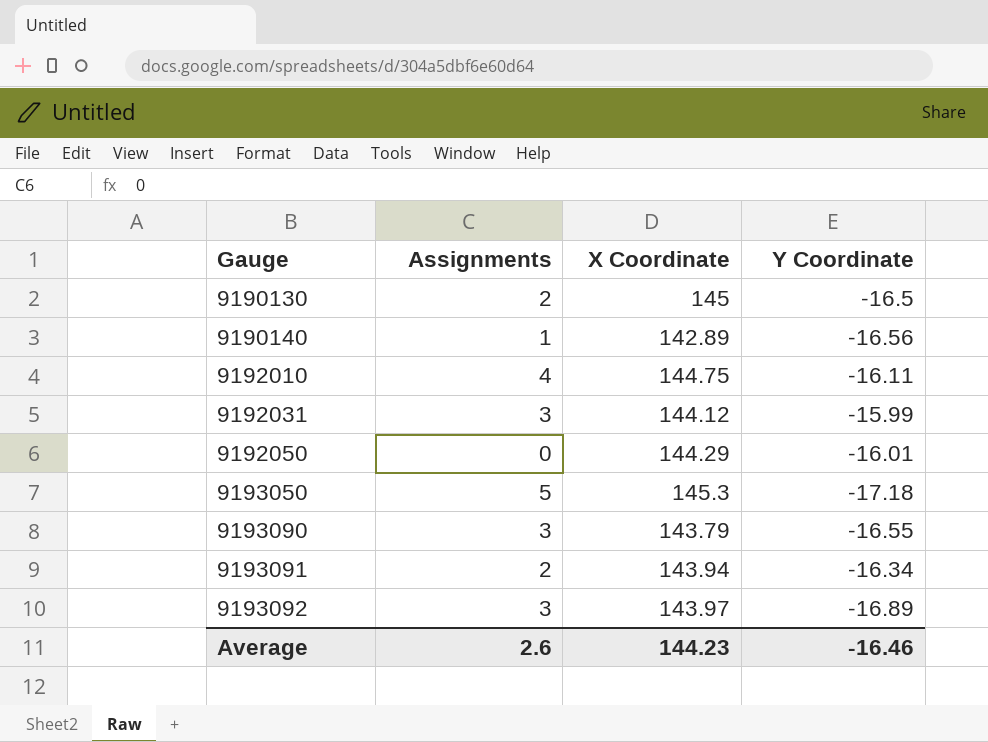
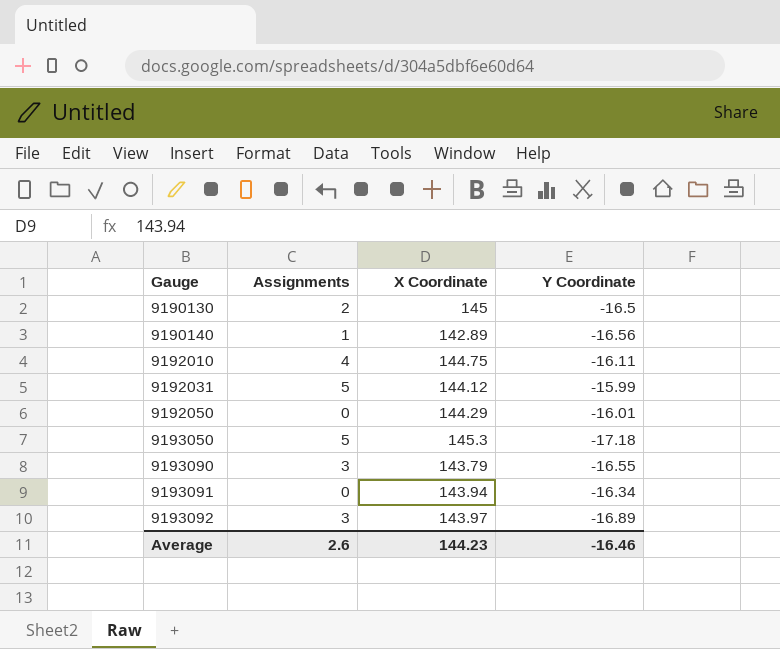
9192031 | Assignments: 3 -> 5
9193091 | Assignments: 2 -> 0

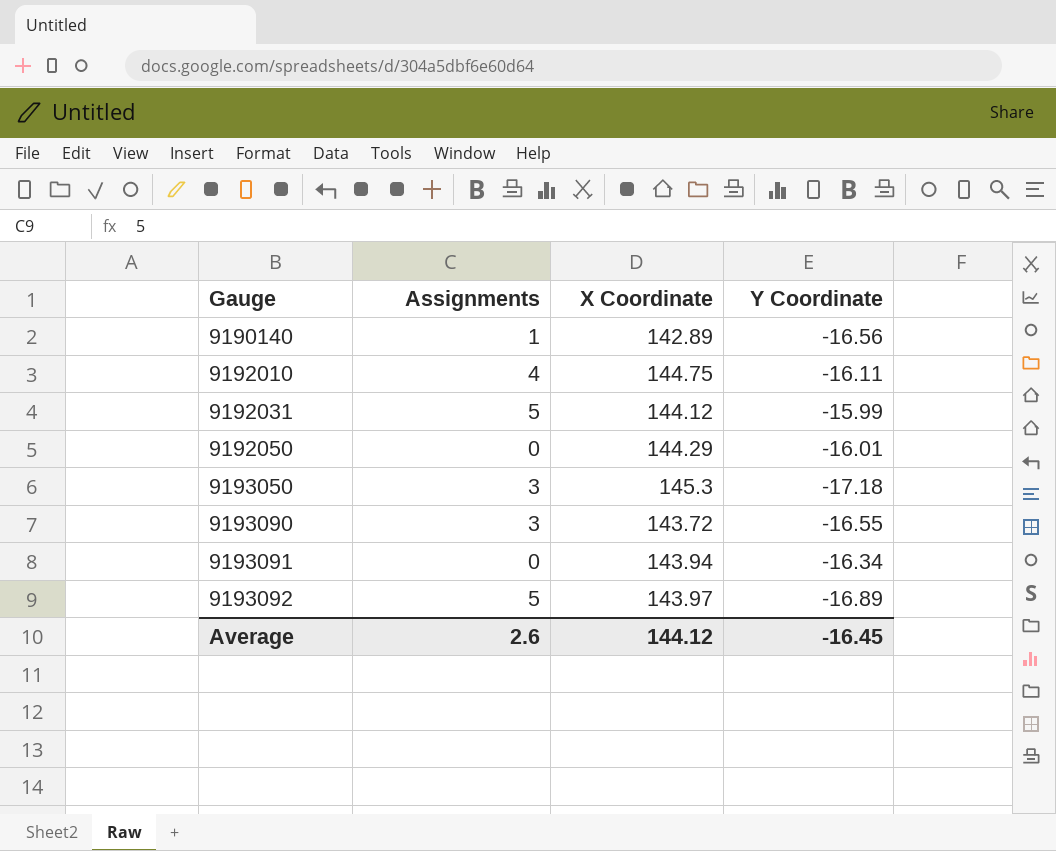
row 9190130: 2 | 145 | -16.5 -> none
9193050 | Assignments: 5 -> 3
9193090 | X Coordinate: 143.79 -> 143.72
9193092 | Assignments: 3 -> 5
Average | X Coordinate: 144.23 -> 144.12
Average | Y Coordinate: -16.46 -> -16.45

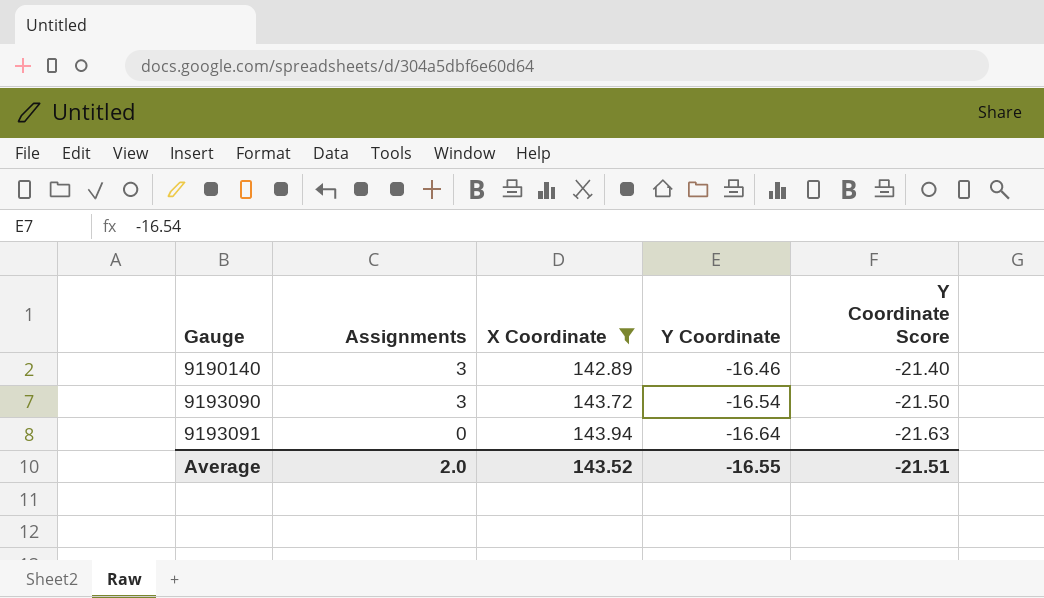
filter: none -> X Coordinate <= 143.94
column Y Coordinate Score | formula: none -> [Y Coordinate] * 1.3
9190140 | Assignments: 1 -> 3
9190140 | Y Coordinate: -16.56 -> -16.46
9193090 | Y Coordinate: -16.55 -> -16.54
9193091 | Y Coordinate: -16.34 -> -16.64
Average | Assignments: 2.6 -> 2.0
Average | X Coordinate: 144.12 -> 143.52
Average | Y Coordinate: -16.45 -> -16.55

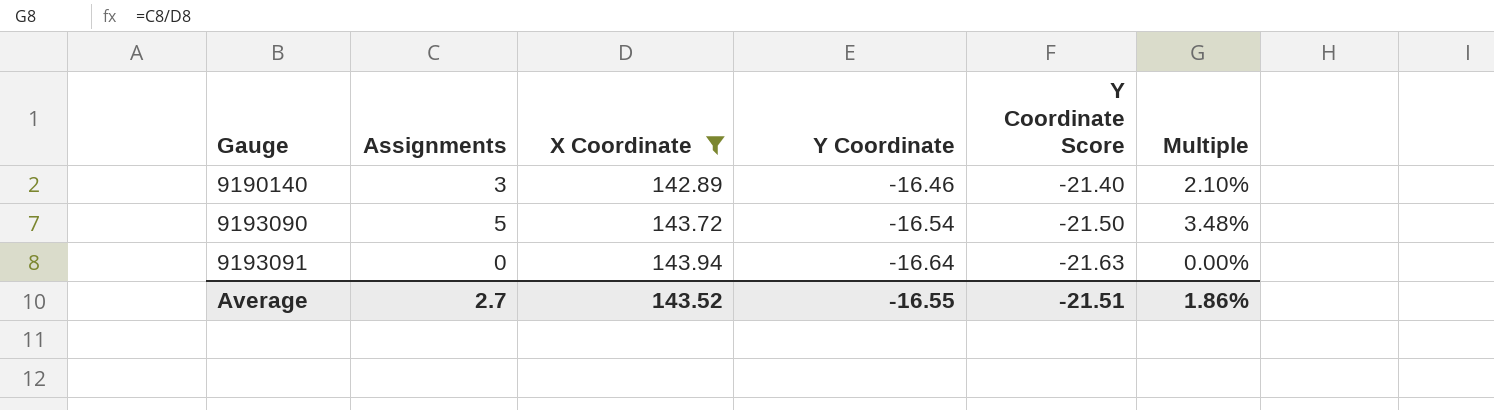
column Multiple | formula: none -> [Assignments] / [X Coordinate]
9193090 | Assignments: 3 -> 5
Average | Assignments: 2.0 -> 2.7

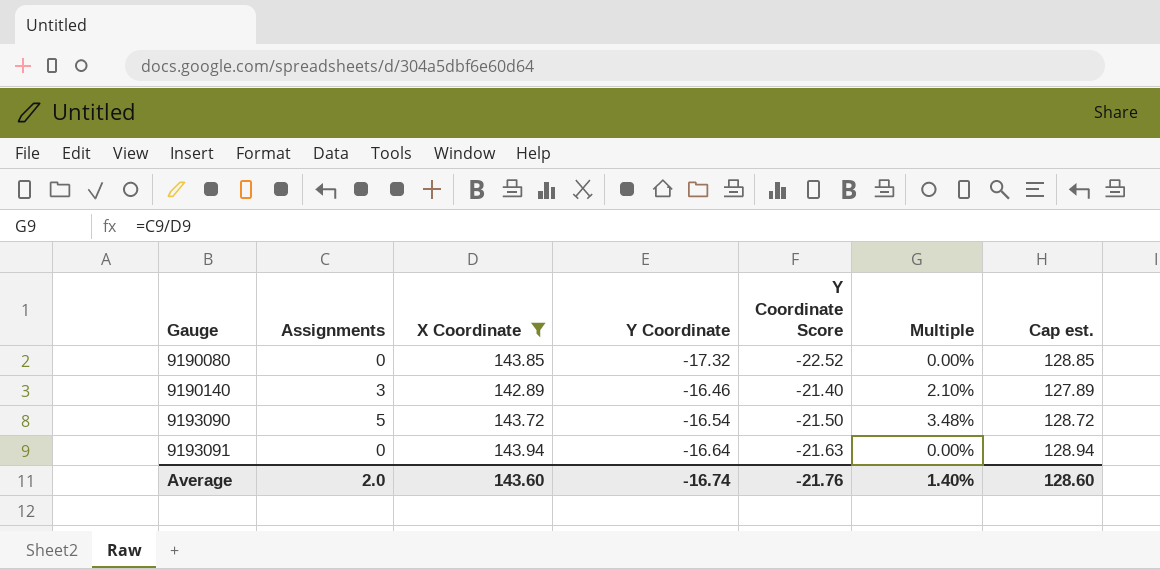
column Cap est. | formula: none -> [X Coordinate] - 15
row 9190080: none -> 0 | 143.85 | -17.32 | -22.52 | 0.00% | 128.85
Average | Assignments: 2.7 -> 2.0
Average | X Coordinate: 143.52 -> 143.60
Average | Y Coordinate: -16.55 -> -16.74
Average | Y Coordinate Score: -21.51 -> -21.76
Average | Multiple: 1.86% -> 1.40%

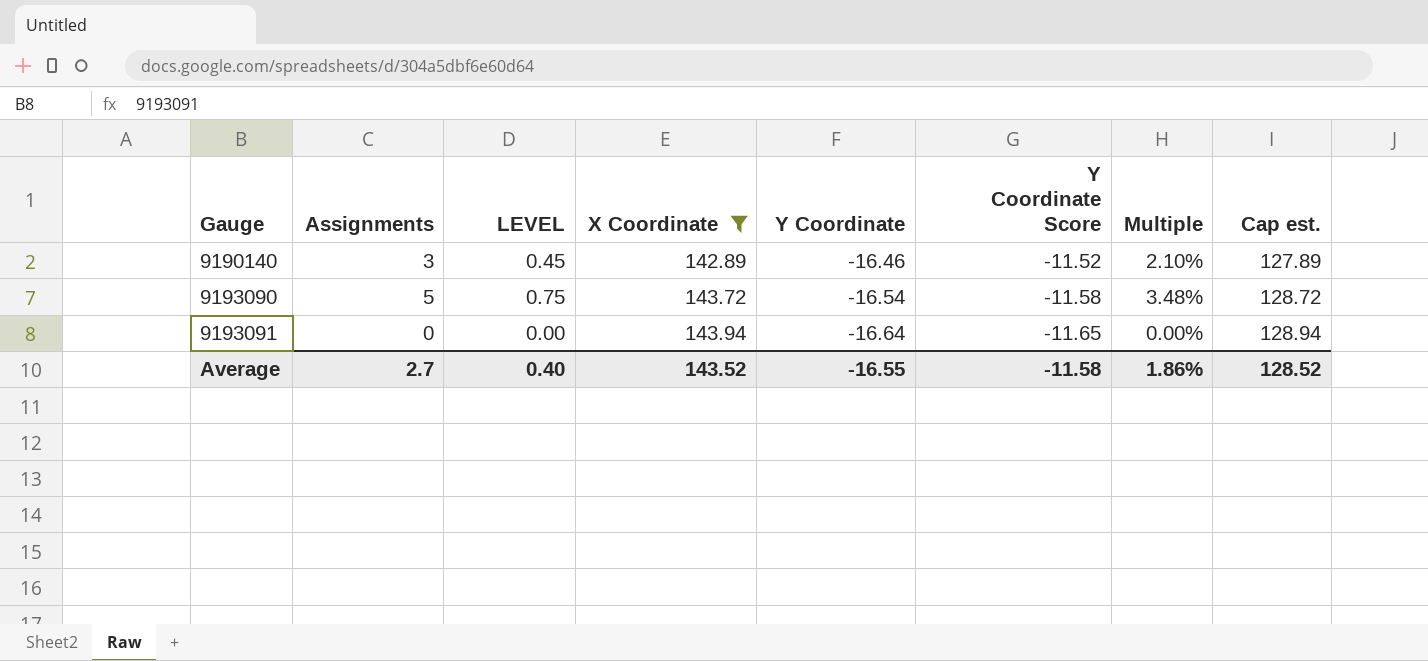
column LEVEL | formula: none -> [Assignments] * 0.15
column Y Coordinate Score | formula: [Y Coordinate] * 1.3 -> [Y Coordinate] * 0.7
row 9190080: 0 | 143.85 | -17.32 | -22.52 | 0.00% | 128.85 -> none
Average | Assignments: 2.0 -> 2.7
Average | X Coordinate: 143.60 -> 143.52
Average | Y Coordinate: -16.74 -> -16.55
Average | Y Coordinate Score: -21.76 -> -11.58
Average | Multiple: 1.40% -> 1.86%
Average | Cap est.: 128.60 -> 128.52

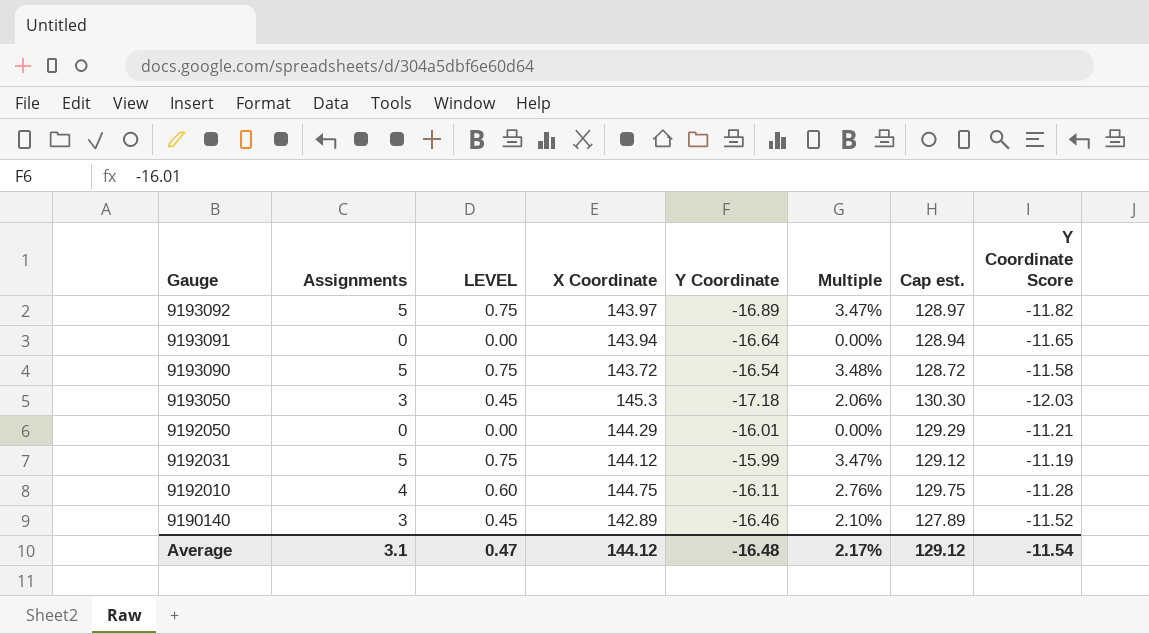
filter: X Coordinate <= 143.94 -> none
row order: Gauge ascending -> Gauge descending
column Y Coordinate Score | position: 6 -> 8
Average | Assignments: 2.7 -> 3.1
Average | LEVEL: 0.40 -> 0.47
Average | X Coordinate: 143.52 -> 144.12
Average | Y Coordinate: -16.55 -> -16.48
Average | Multiple: 1.86% -> 2.17%
Average | Cap est.: 128.52 -> 129.12
Average | Y Coordinate Score: -11.58 -> -11.54

